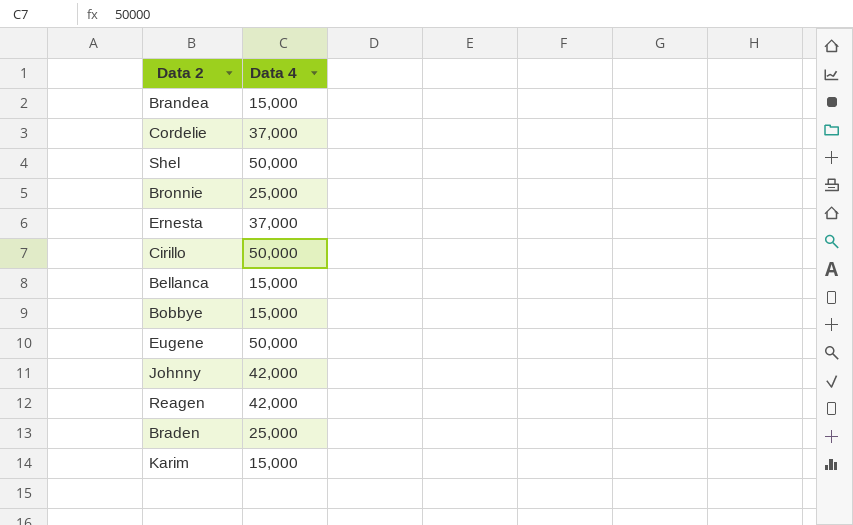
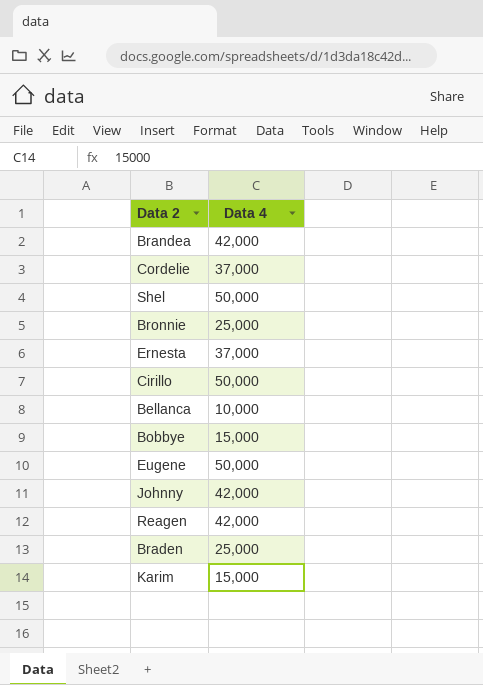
Brandea | Data 4: 15,000 -> 42,000
Bellanca | Data 4: 15,000 -> 10,000

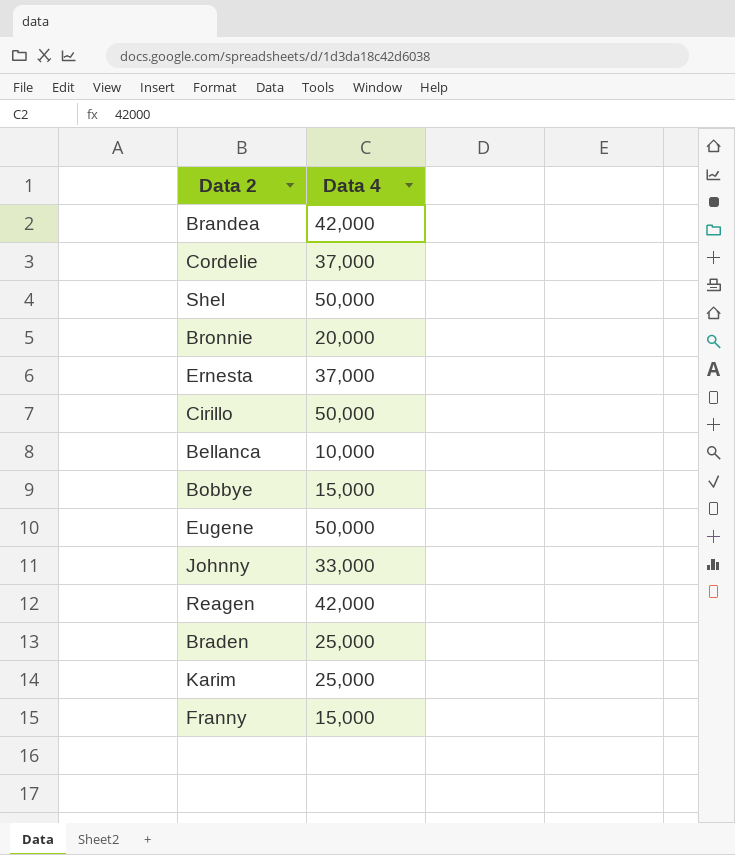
Bronnie | Data 4: 25,000 -> 20,000
Johnny | Data 4: 42,000 -> 33,000
Karim | Data 4: 15,000 -> 25,000
row Franny: none -> 15,000

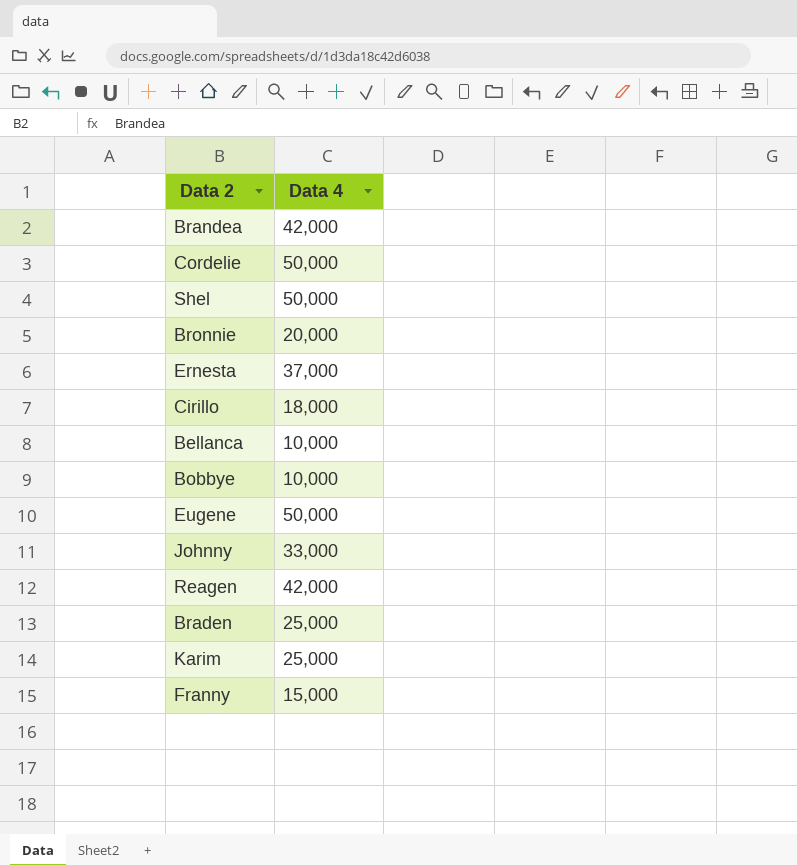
Cordelie | Data 4: 37,000 -> 50,000
Cirillo | Data 4: 50,000 -> 18,000
Bobbye | Data 4: 15,000 -> 10,000

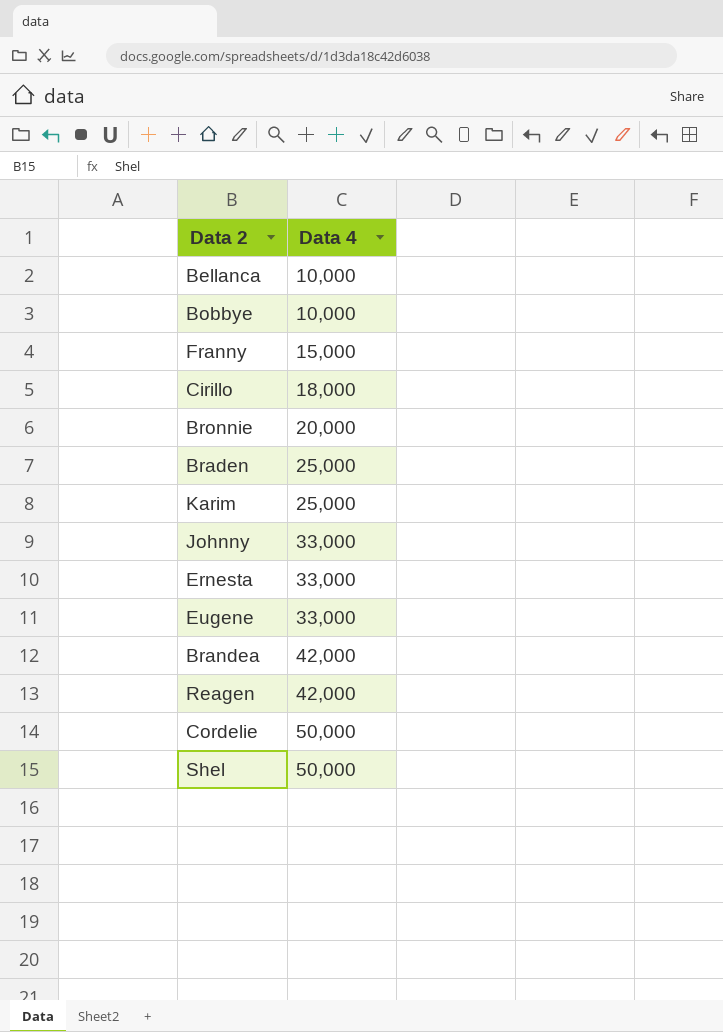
row order: none -> Data 4 ascending
Ernesta | Data 4: 37,000 -> 33,000
Eugene | Data 4: 50,000 -> 33,000

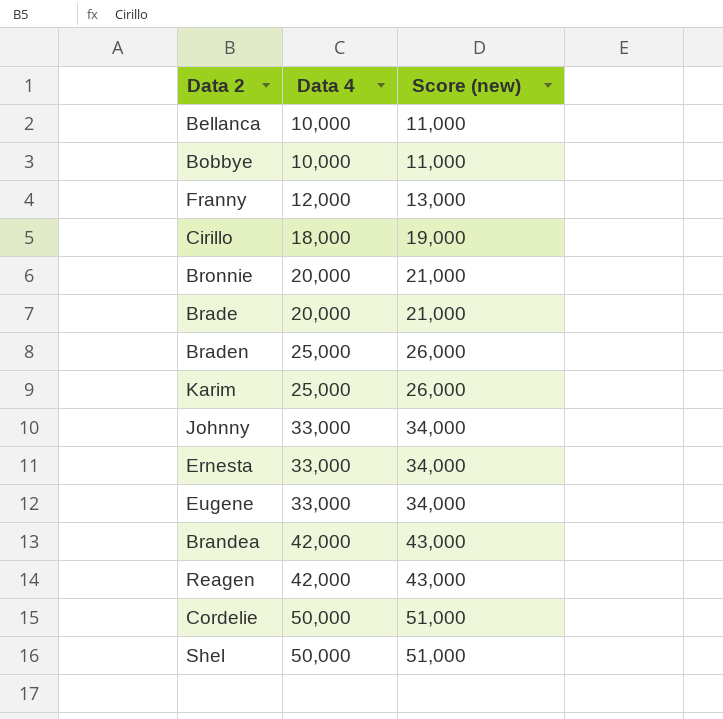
column Score (new) | formula: none -> [Data 4] + 1000
Franny | Data 4: 15,000 -> 12,000
row Brade: none -> 20,000 | 21,000

